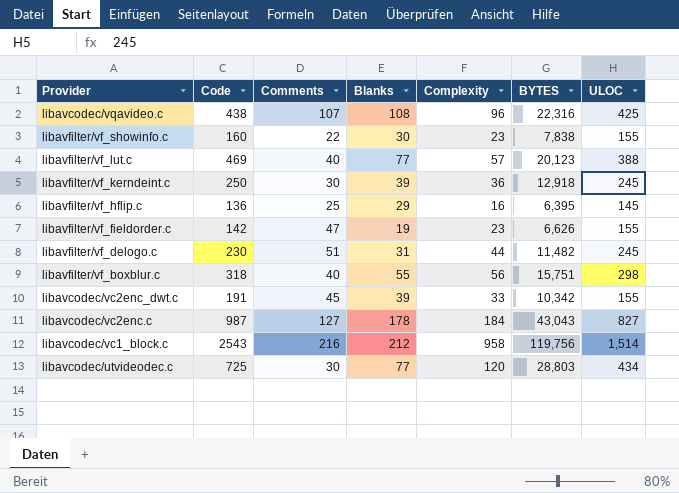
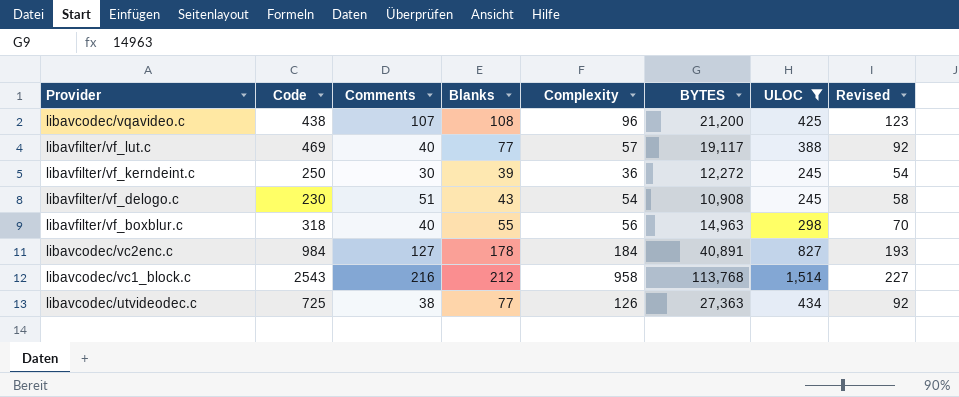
filter: none -> ULOC >= 245
column Revised | formula: none -> [Blanks] + 15
libavcodec/vqavideo.c | BYTES: 22,316 -> 21,200
libavfilter/vf_lut.c | BYTES: 20,123 -> 19,117
libavfilter/vf_kerndeint.c | BYTES: 12,918 -> 12,272
libavfilter/vf_delogo.c | Blanks: 31 -> 43
libavfilter/vf_delogo.c | Complexity: 44 -> 54
libavfilter/vf_delogo.c | BYTES: 11,482 -> 10,908
libavfilter/vf_boxblur.c | BYTES: 15,751 -> 14,963
libavcodec/vc2enc.c | Code: 987 -> 984
libavcodec/vc2enc.c | BYTES: 43,043 -> 40,891
libavcodec/vc1_block.c | BYTES: 119,756 -> 113,768
libavcodec/utvideodec.c | Comments: 30 -> 38
libavcodec/utvideodec.c | Complexity: 120 -> 126
libavcodec/utvideodec.c | BYTES: 28,803 -> 27,363

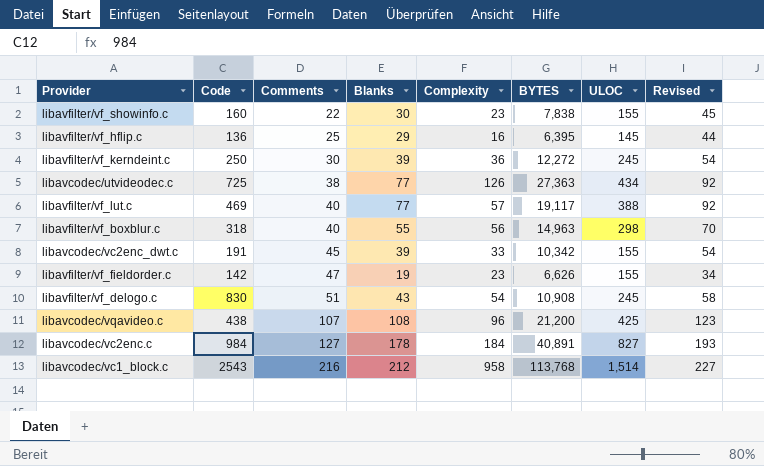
filter: ULOC >= 245 -> none
row order: none -> Comments ascending
libavfilter/vf_delogo.c | Code: 230 -> 830

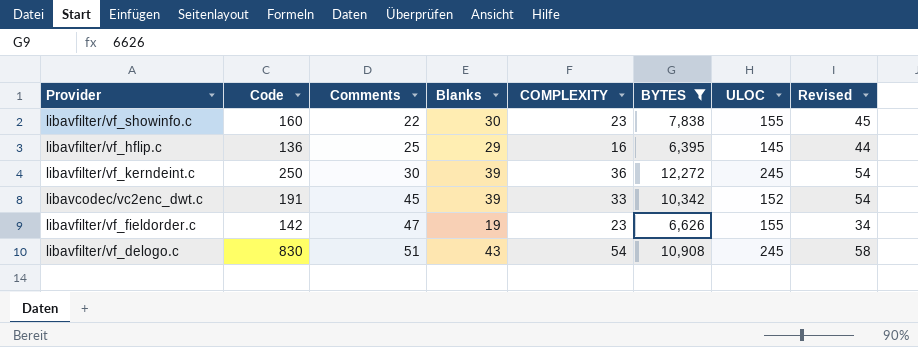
filter: none -> BYTES <= 12,272
column name: Complexity -> COMPLEXITY
libavcodec/vc2enc_dwt.c | ULOC: 155 -> 152

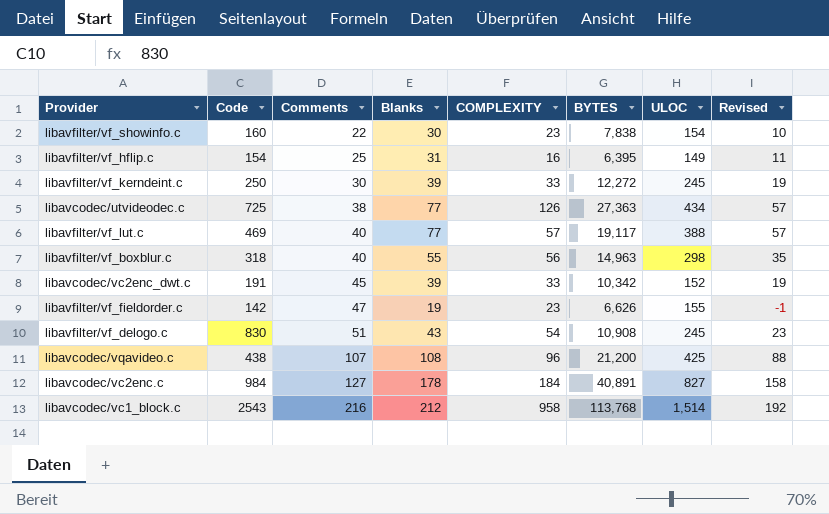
filter: BYTES <= 12,272 -> none
column Revised | formula: [Blanks] + 15 -> [Blanks] - 20
libavfilter/vf_showinfo.c | ULOC: 155 -> 154
libavfilter/vf_hflip.c | Code: 136 -> 154
libavfilter/vf_hflip.c | Blanks: 29 -> 31
libavfilter/vf_hflip.c | ULOC: 145 -> 149
libavfilter/vf_kerndeint.c | COMPLEXITY: 36 -> 33

